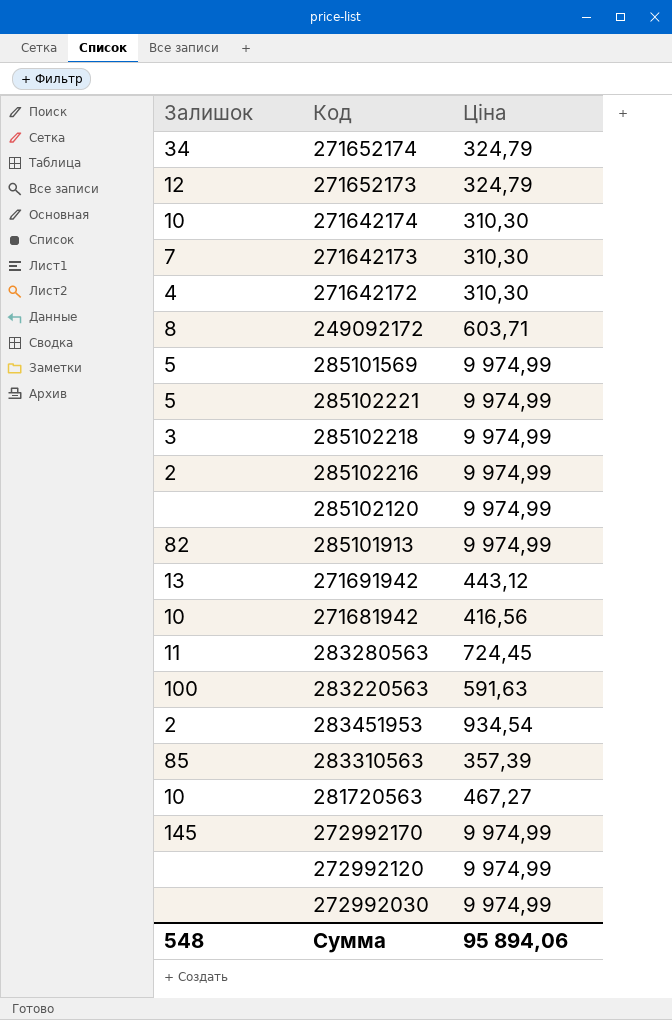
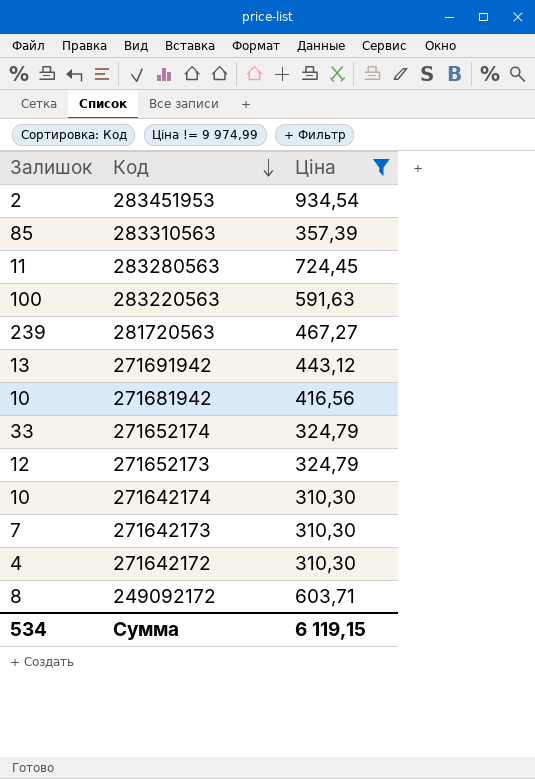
filter: none -> Ціна != 9 974,99
row order: none -> Код descending
281720563 | Залишок: 10 -> 239
271652174 | Залишок: 34 -> 33
Сумма | Залишок: 548 -> 534
Сумма | Ціна: 95 894,06 -> 6 119,15

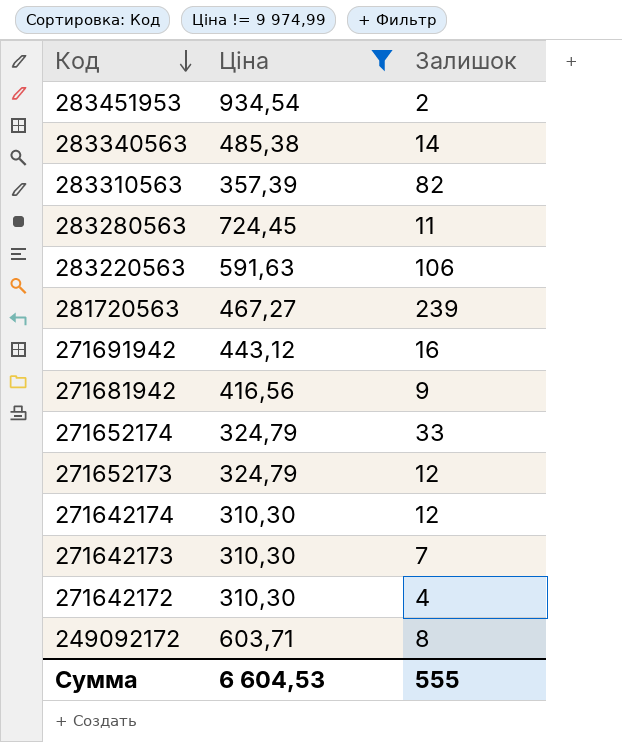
column Залишок | position: 1 -> 3
row 283340563: none -> 485,38 | 14
283310563 | Залишок: 85 -> 82
283220563 | Залишок: 100 -> 106
271691942 | Залишок: 13 -> 16
271681942 | Залишок: 10 -> 9
271642174 | Залишок: 10 -> 12
Сумма | Ціна: 6 119,15 -> 6 604,53
Сумма | Залишок: 534 -> 555

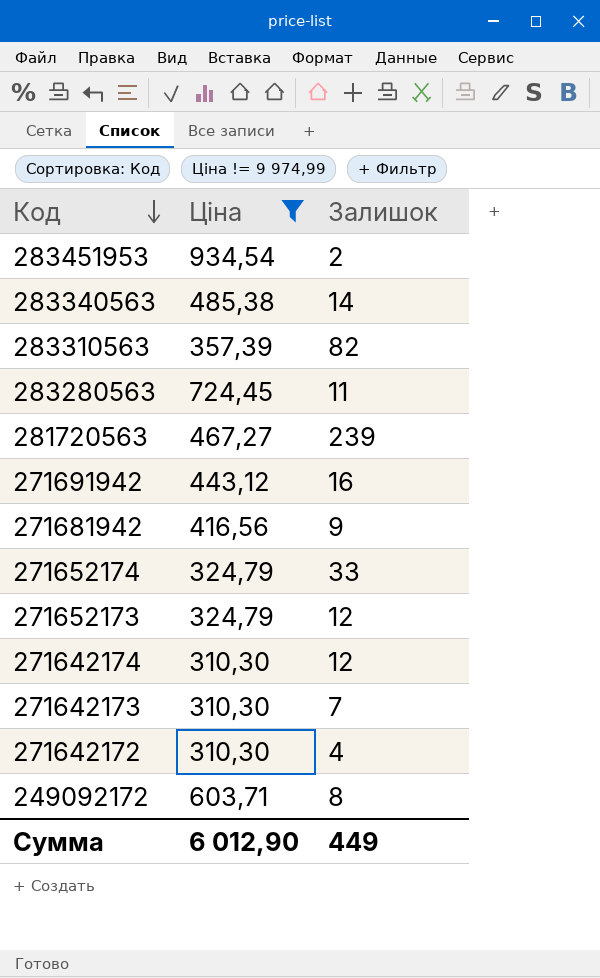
row 283220563: 591,63 | 106 -> none
Сумма | Ціна: 6 604,53 -> 6 012,90
Сумма | Залишок: 555 -> 449

